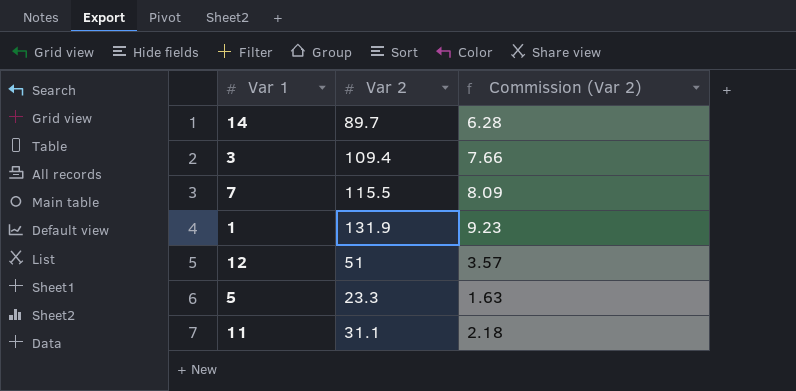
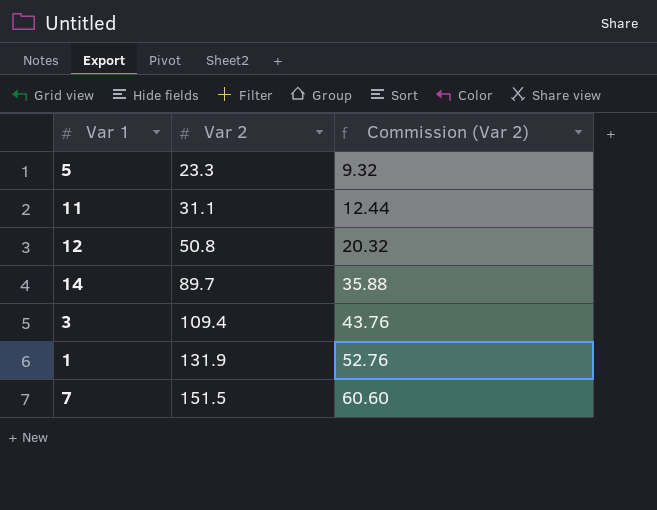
row order: none -> Var 2 ascending
column Commission (Var 2) | formula: [Var 2] * 0.07 -> [Var 2] * 0.4
12 | Var 2: 51 -> 50.8
7 | Var 2: 115.5 -> 151.5

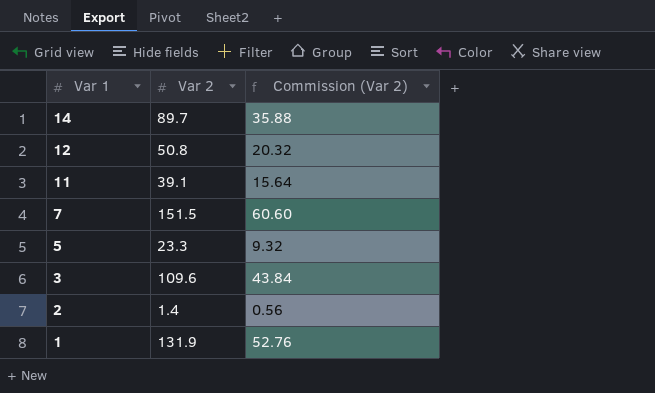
row order: Var 2 ascending -> Var 1 descending
11 | Var 2: 31.1 -> 39.1
11 | Commission (Var 2): 12.44 -> 15.64
3 | Var 2: 109.4 -> 109.6
3 | Commission (Var 2): 43.76 -> 43.84
row 2: none -> 1.4 | 0.56

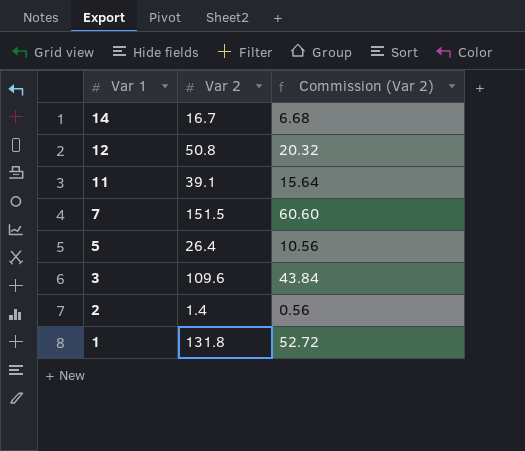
14 | Var 2: 89.7 -> 16.7
14 | Commission (Var 2): 35.88 -> 6.68
5 | Var 2: 23.3 -> 26.4
5 | Commission (Var 2): 9.32 -> 10.56
1 | Var 2: 131.9 -> 131.8
1 | Commission (Var 2): 52.76 -> 52.72

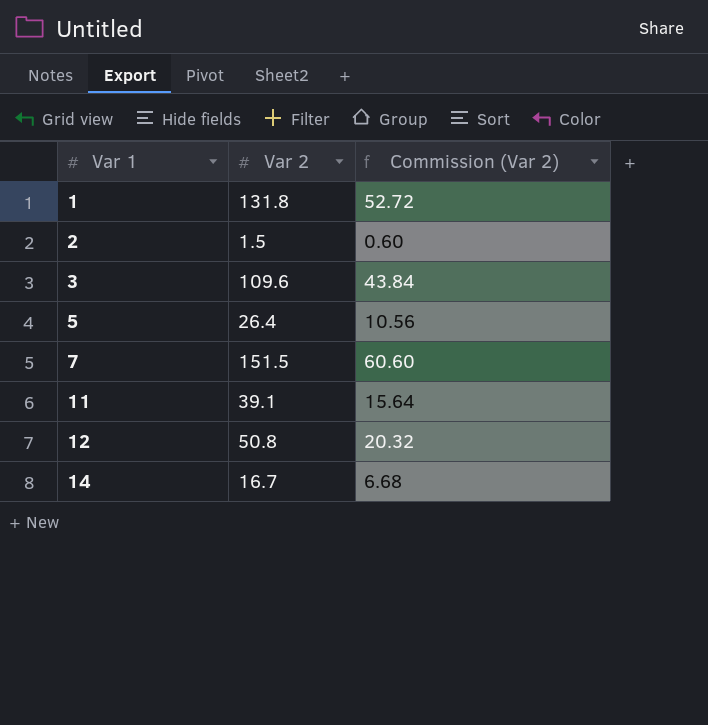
row order: Var 1 descending -> Var 1 ascending
2 | Var 2: 1.4 -> 1.5
2 | Commission (Var 2): 0.56 -> 0.60

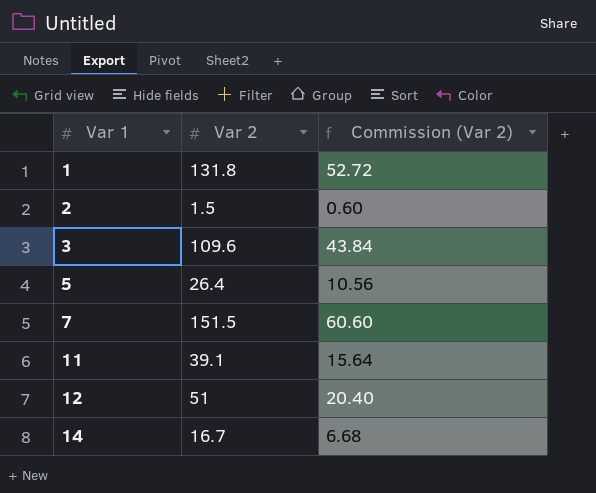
12 | Var 2: 50.8 -> 51
12 | Commission (Var 2): 20.32 -> 20.40

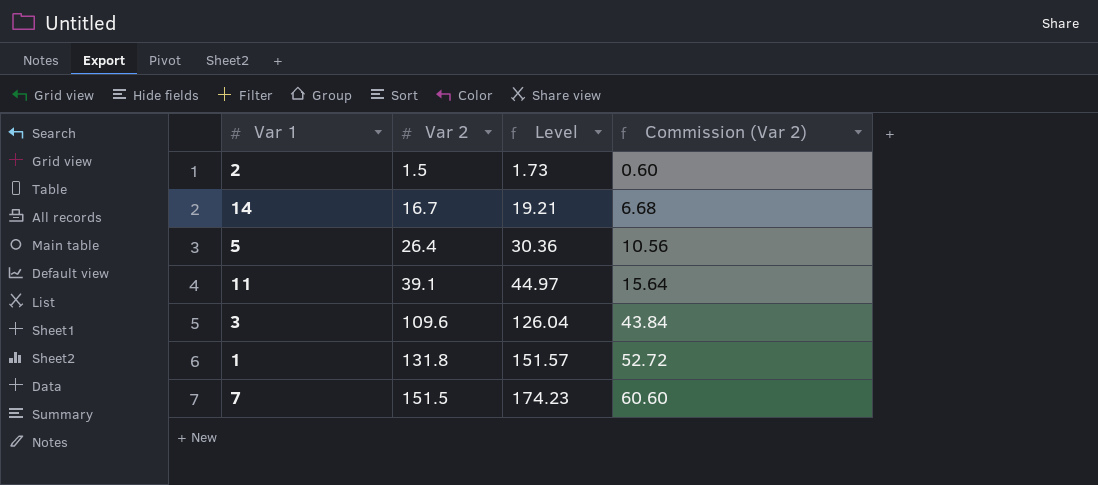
row order: Var 1 ascending -> Var 2 ascending
column Level | formula: none -> [Var 2] * 1.15
row 12: 51 | 20.40 -> none

